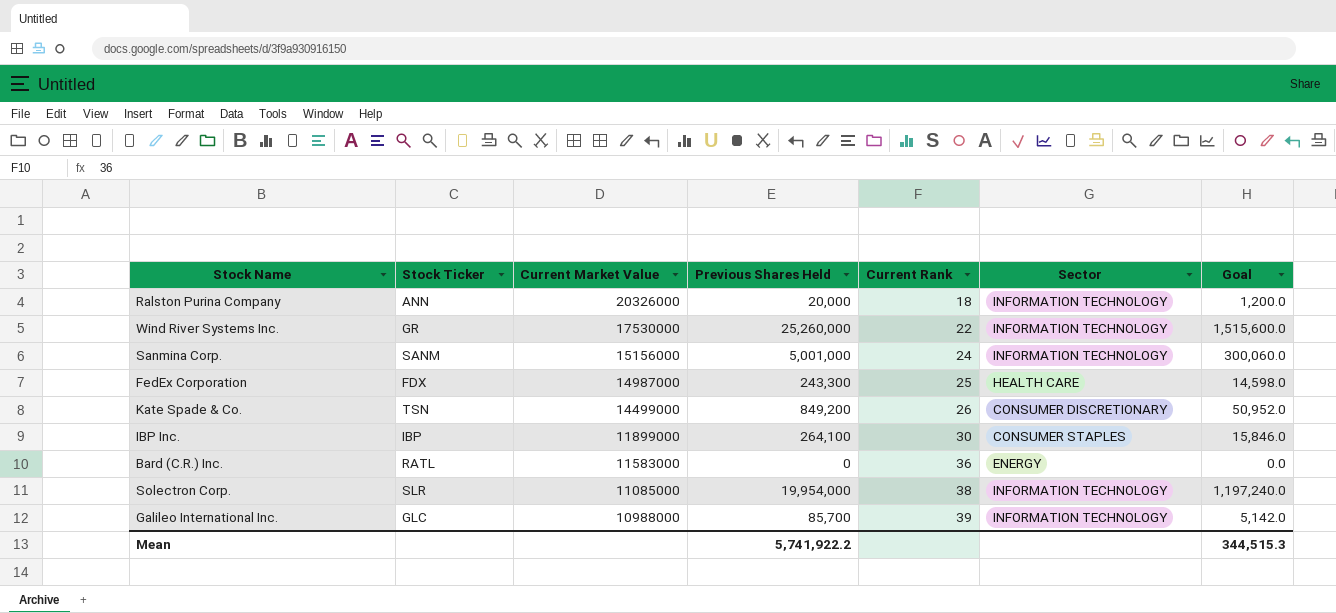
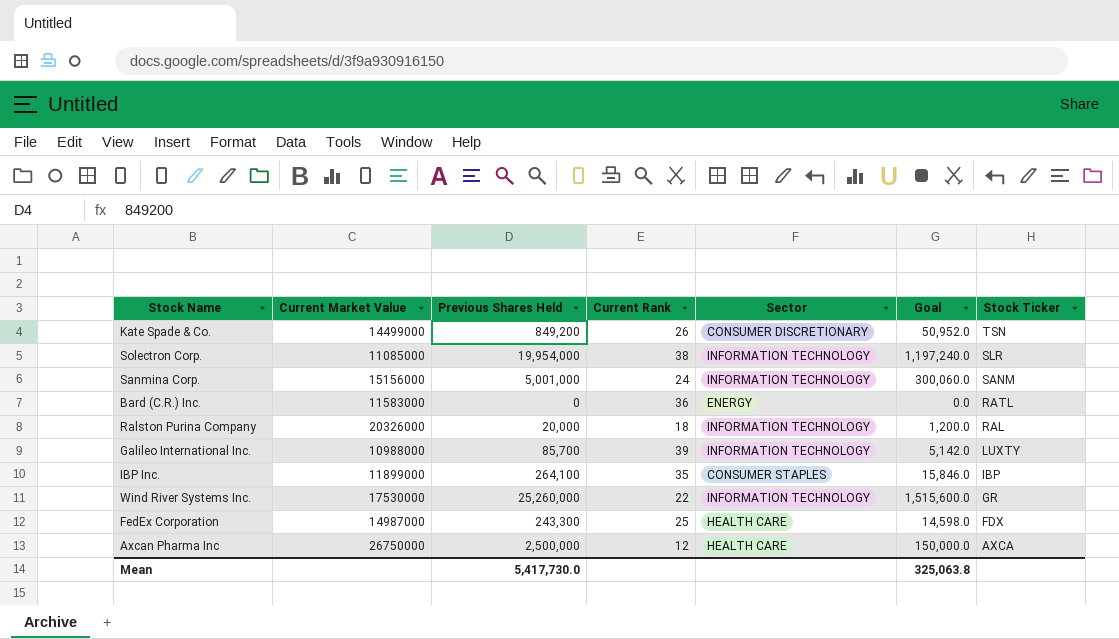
row order: Current Market Value descending -> Stock Ticker descending
column Stock Ticker | position: 2 -> 7
Ralston Purina Company | Stock Ticker: ANN -> RAL
Galileo International Inc. | Stock Ticker: GLC -> LUXTY
IBP Inc. | Current Rank: 30 -> 35
row Axcan Pharma Inc: none -> 26750000 | 2,500,000 | 12 | HEALTH CARE | 150,000.0 | AXCA
Mean | Previous Shares Held: 5,741,922.2 -> 5,417,730.0
Mean | Goal: 344,515.3 -> 325,063.8

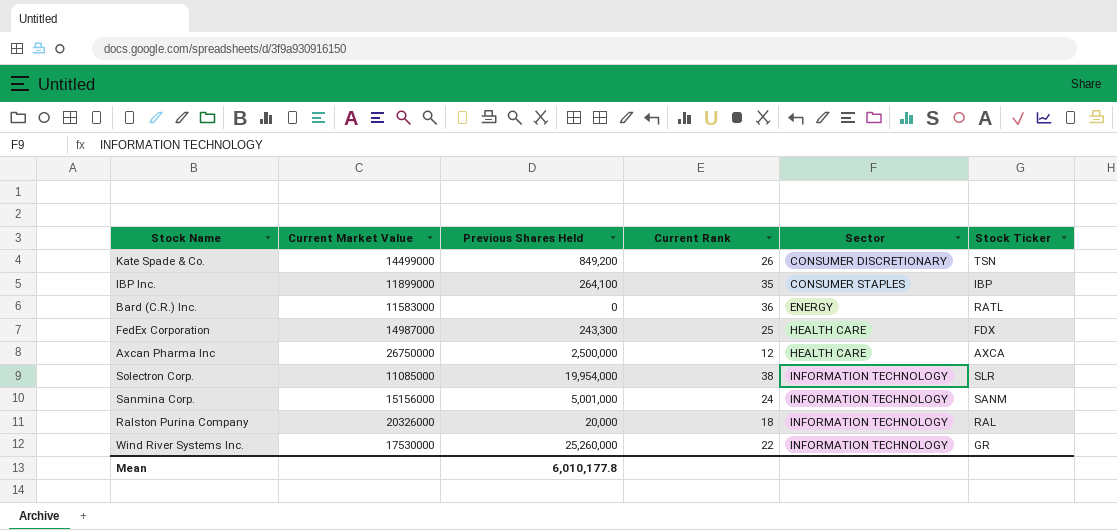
row order: Stock Ticker descending -> Sector ascending
column Goal | formula: [Previous Shares Held] * 0.06 -> none
row Galileo International Inc.: 10988000 | 85,700 | 39 | INFORMATION TECHNOLOGY | 5,142.0 | LUXTY -> none
Mean | Previous Shares Held: 5,417,730.0 -> 6,010,177.8

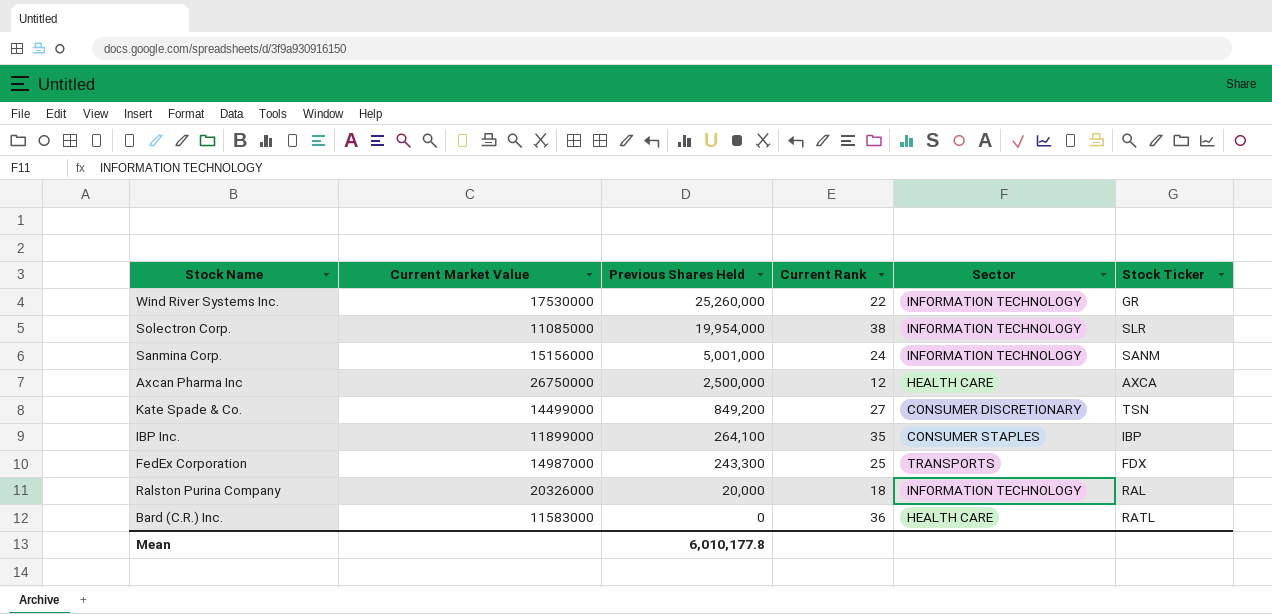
row order: Sector ascending -> Previous Shares Held descending
Kate Spade & Co. | Current Rank: 26 -> 27
FedEx Corporation | Sector: HEALTH CARE -> TRANSPORTS
Bard (C.R.) Inc. | Sector: ENERGY -> HEALTH CARE

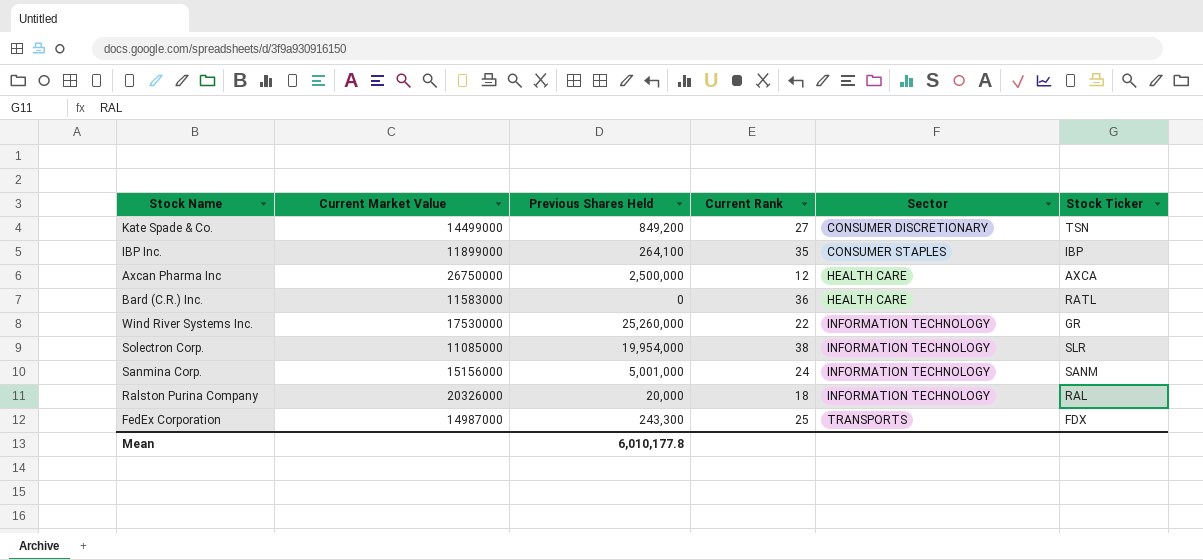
row order: Previous Shares Held descending -> Sector ascending

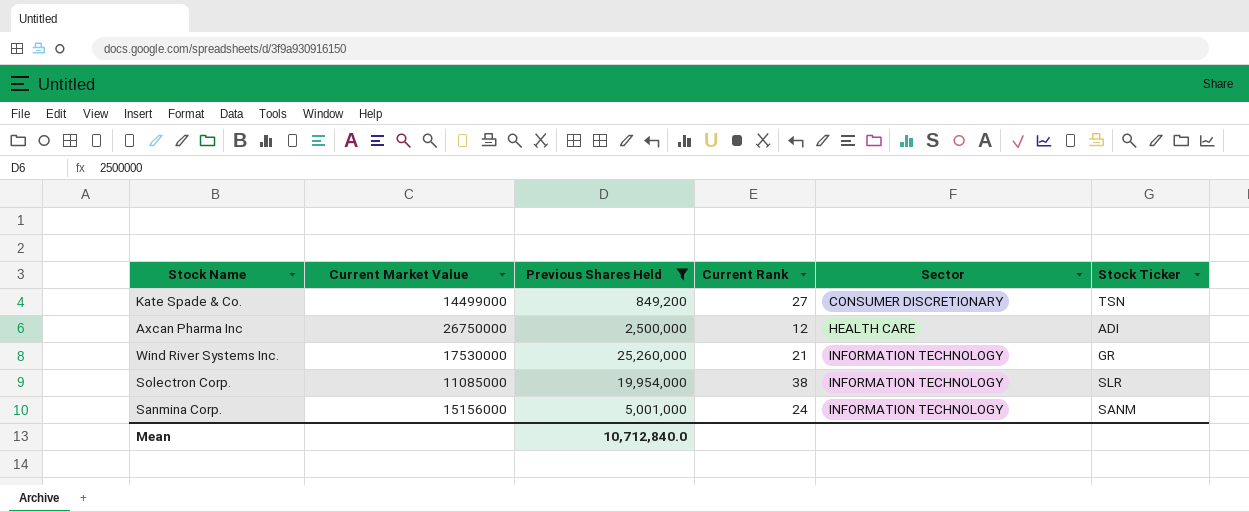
filter: none -> Previous Shares Held >= 849,200
Axcan Pharma Inc | Stock Ticker: AXCA -> ADI
Wind River Systems Inc. | Current Rank: 22 -> 21
Mean | Previous Shares Held: 6,010,177.8 -> 10,712,840.0

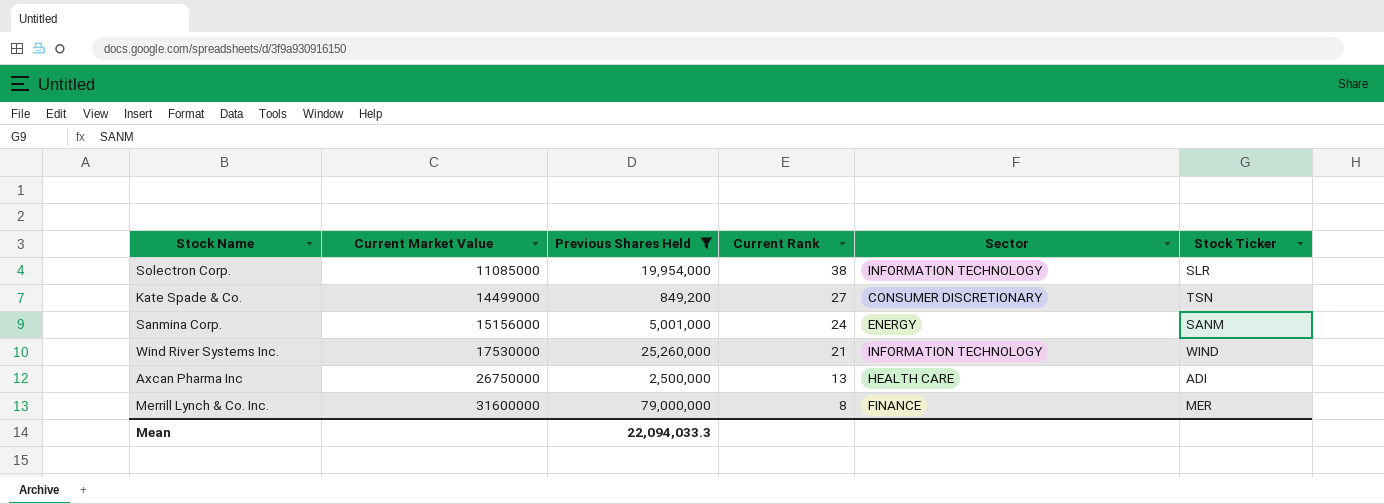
row order: Sector ascending -> Current Market Value ascending
Sanmina Corp. | Sector: INFORMATION TECHNOLOGY -> ENERGY
Wind River Systems Inc. | Stock Ticker: GR -> WIND
Axcan Pharma Inc | Current Rank: 12 -> 13
row Merrill Lynch & Co. Inc.: none -> 31600000 | 79,000,000 | 8 | FINANCE | MER
Mean | Previous Shares Held: 10,712,840.0 -> 22,094,033.3

